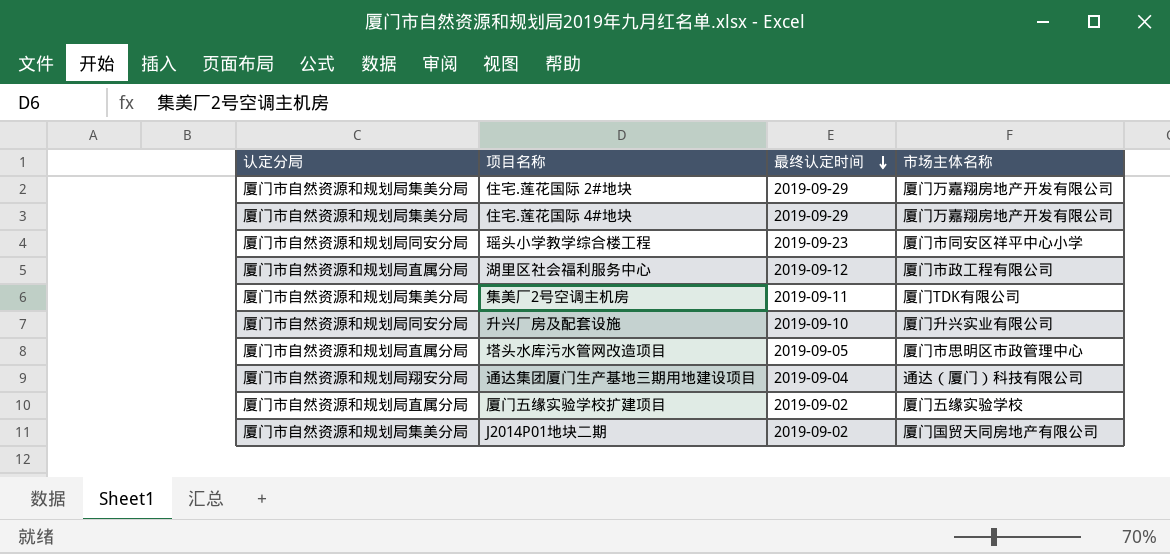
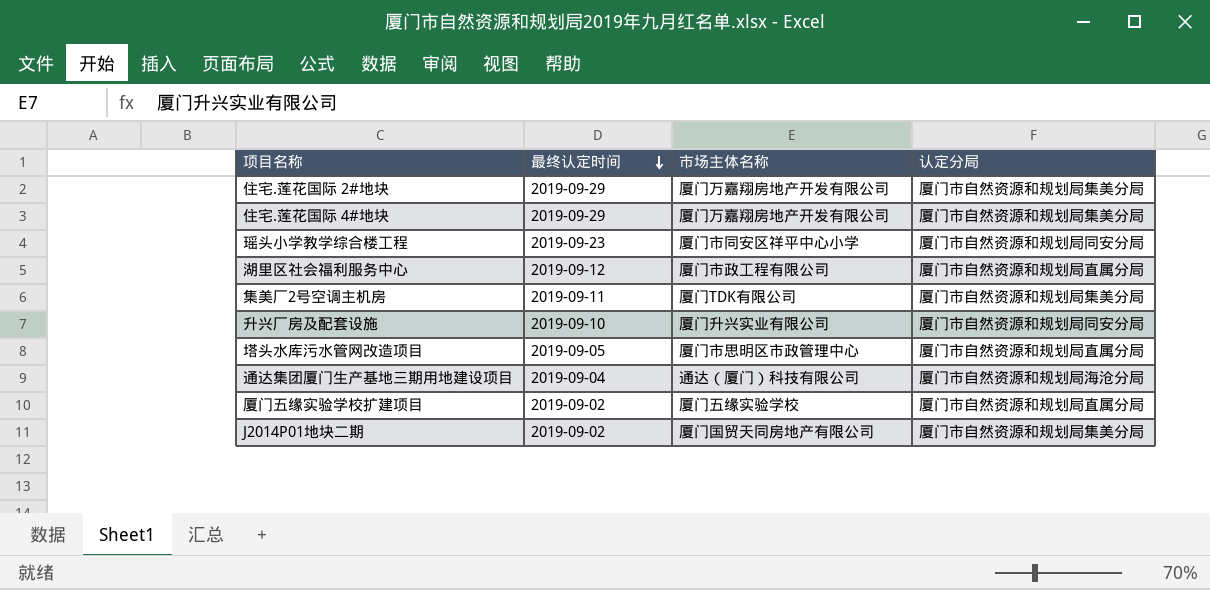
column 认定分局 | position: 1 -> 4
通达集团厦门生产基地三期用地建设项目 | 认定分局: 厦门市自然资源和规划局翔安分局 -> 厦门市自然资源和规划局海沧分局

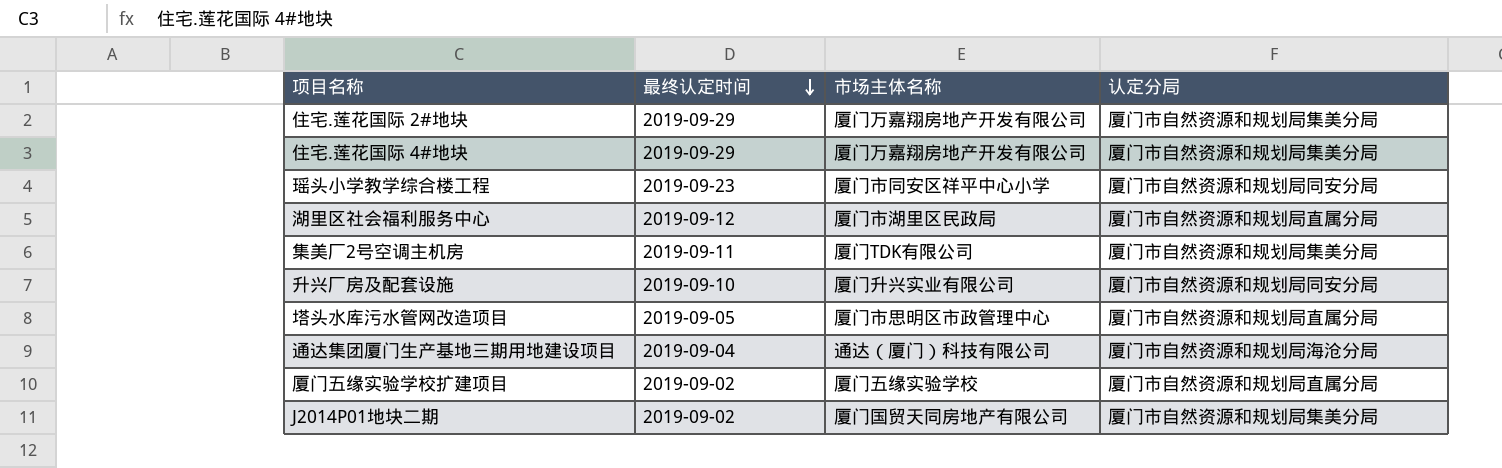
湖里区社会福利服务中心 | 市场主体名称: 厦门市政工程有限公司 -> 厦门市湖里区民政局

